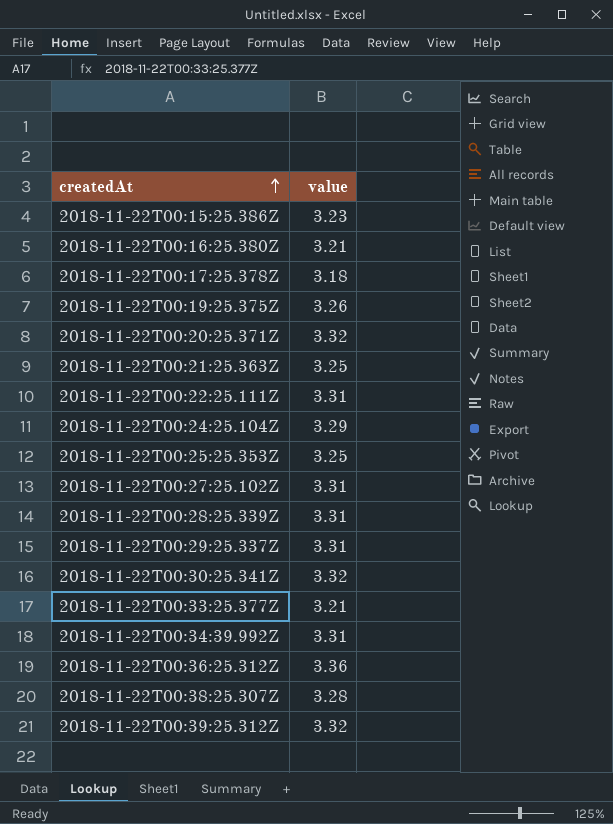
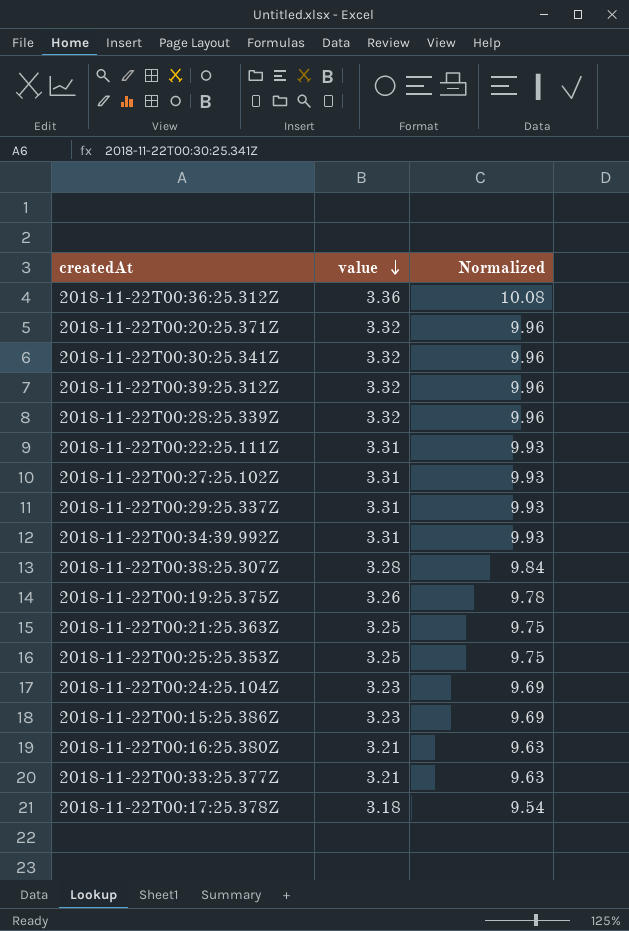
row order: createdAt ascending -> value descending
column Normalized | formula: none -> [value] * 3
2018-11-22T00:28:25.339Z | value: 3.31 -> 3.32
2018-11-22T00:24:25.104Z | value: 3.29 -> 3.23

